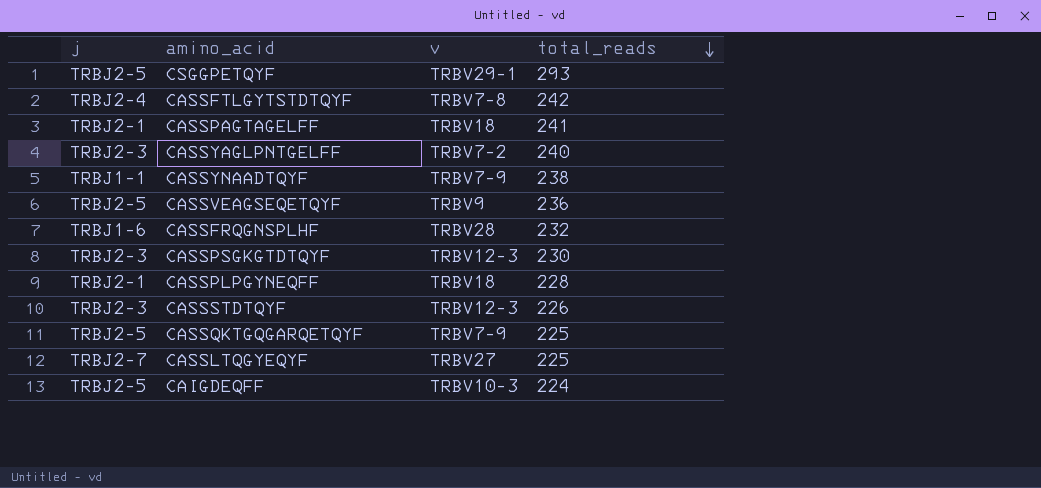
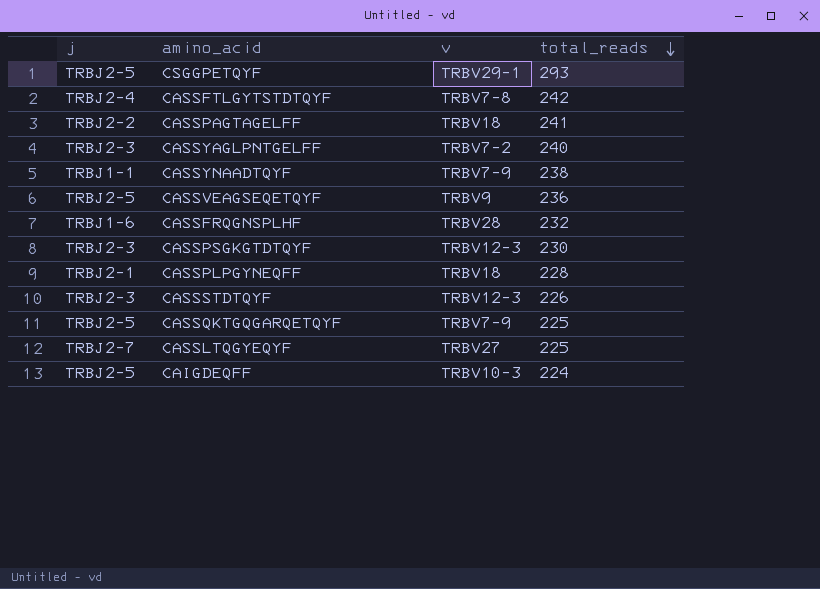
CASSPAGTAGELFF | j: TRBJ2-1 -> TRBJ2-2

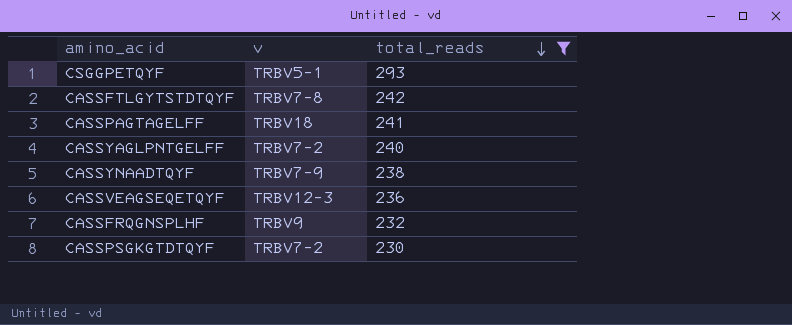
filter: none -> total_reads >= 230
column j | position: 1 -> none
CSGGPETQYF | v: TRBV29-1 -> TRBV5-1
CASSVEAGSEQETQYF | v: TRBV9 -> TRBV12-3
CASSFRQGNSPLHF | v: TRBV28 -> TRBV9
CASSPSGKGTDTQYF | v: TRBV12-3 -> TRBV7-2

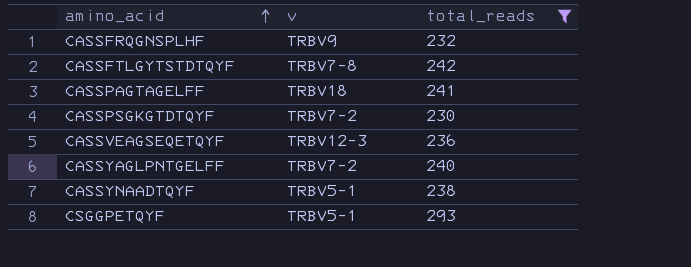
row order: total_reads descending -> amino_acid ascending
CASSYNAADTQYF | v: TRBV7-9 -> TRBV5-1

